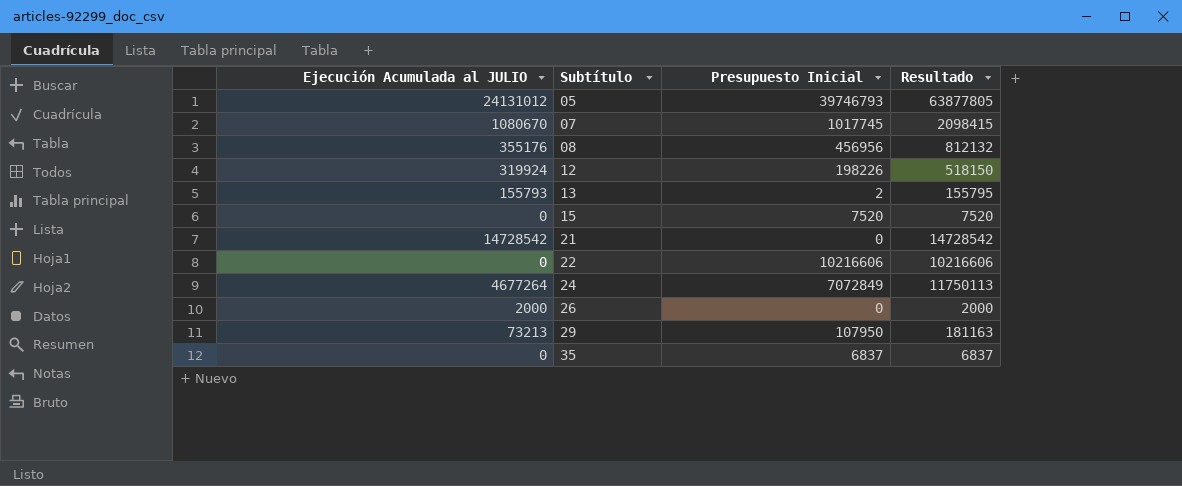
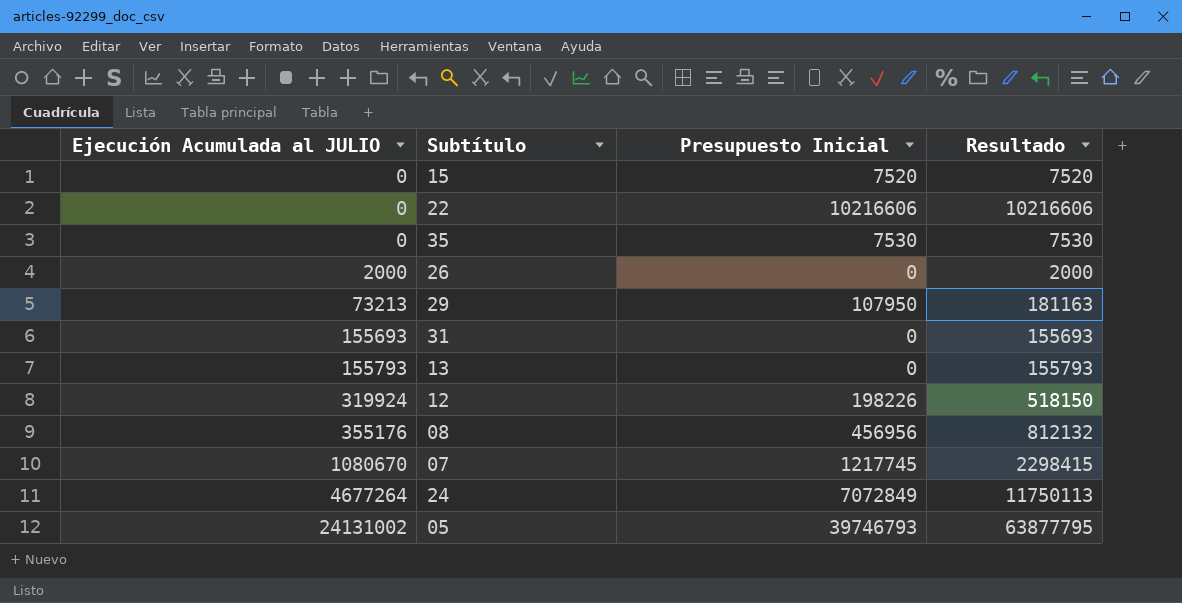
row order: Subtítulo ascending -> Ejecución Acumulada al JULIO ascending
row 21: 14728542 | 0 | 14728542 -> none
35 | Presupuesto Inicial: 6837 -> 7530
35 | Resultado: 6837 -> 7530
row 31: none -> 155693 | 0 | 155693
13 | Presupuesto Inicial: 2 -> 0
13 | Resultado: 155795 -> 155793
07 | Presupuesto Inicial: 1017745 -> 1217745
07 | Resultado: 2098415 -> 2298415
05 | Ejecución Acumulada al JULIO: 24131012 -> 24131002
05 | Resultado: 63877805 -> 63877795

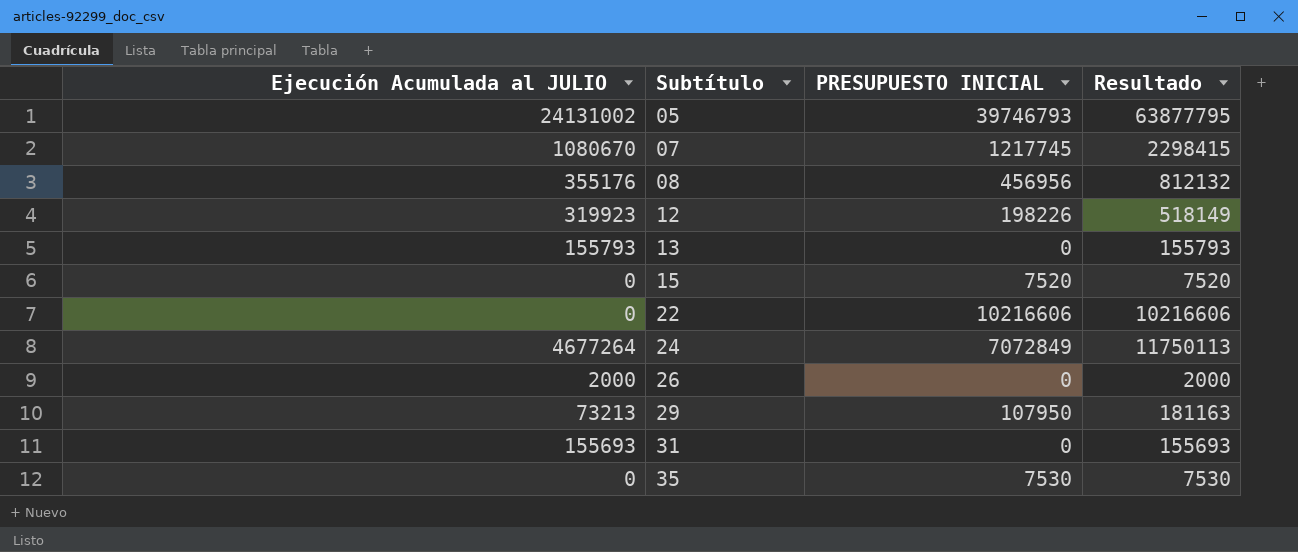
row order: Ejecución Acumulada al JULIO ascending -> Subtítulo ascending
column name: Presupuesto Inicial -> PRESUPUESTO INICIAL
12 | Ejecución Acumulada al JULIO: 319924 -> 319923
12 | Resultado: 518150 -> 518149

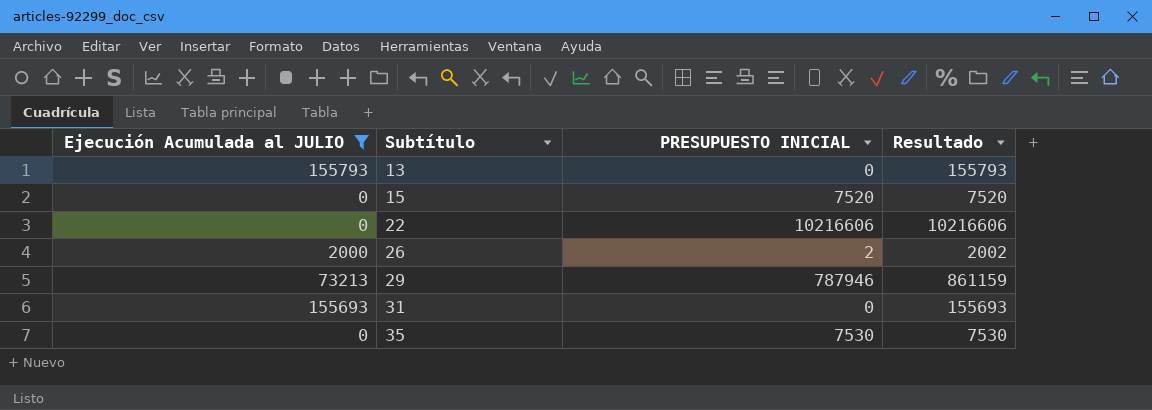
filter: none -> Ejecución Acumulada al JULIO <= 155793
26 | PRESUPUESTO INICIAL: 0 -> 2
26 | Resultado: 2000 -> 2002
29 | PRESUPUESTO INICIAL: 107950 -> 787946
29 | Resultado: 181163 -> 861159

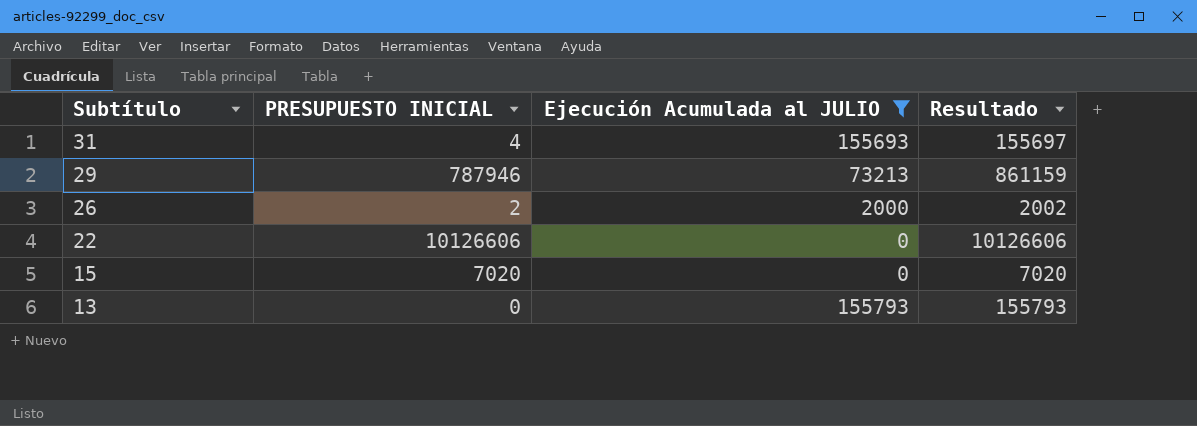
row order: Subtítulo ascending -> Subtítulo descending
column Ejecución Acumulada al JULIO | position: 1 -> 3
row 35: 0 | 7530 | 7530 -> none
31 | PRESUPUESTO INICIAL: 0 -> 4
31 | Resultado: 155693 -> 155697
22 | PRESUPUESTO INICIAL: 10216606 -> 10126606
22 | Resultado: 10216606 -> 10126606
15 | PRESUPUESTO INICIAL: 7520 -> 7020
15 | Resultado: 7520 -> 7020

